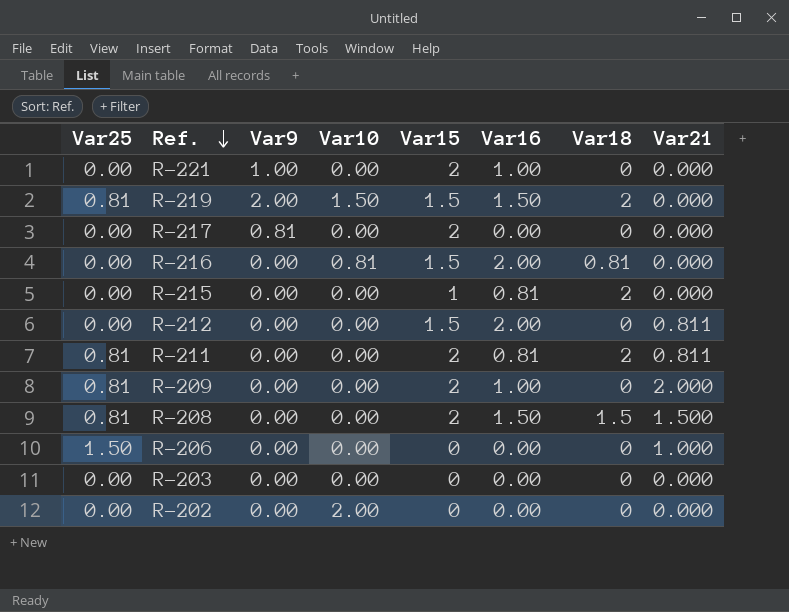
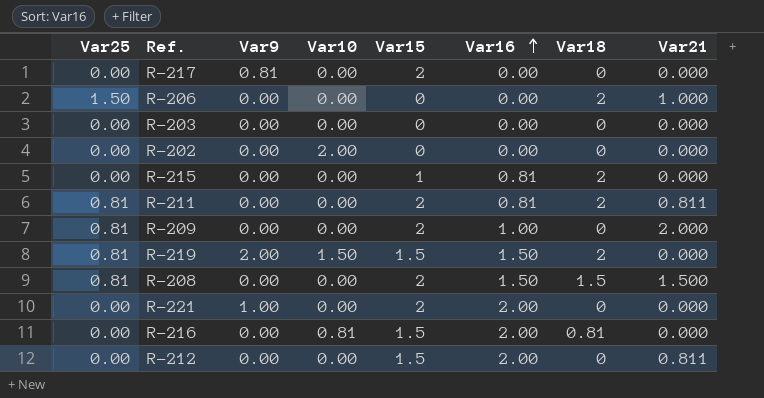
row order: Ref. descending -> Var16 ascending
R-206 | Var18: 0 -> 2
R-221 | Var16: 1.00 -> 2.00

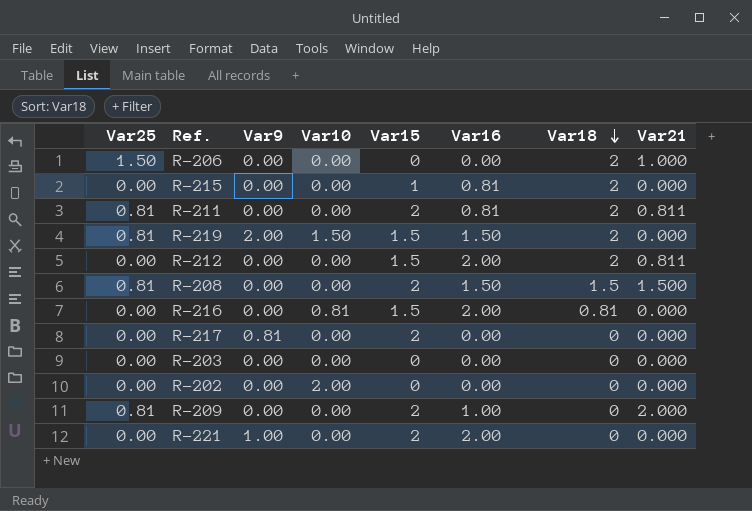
row order: Var16 ascending -> Var18 descending
R-212 | Var18: 0 -> 2

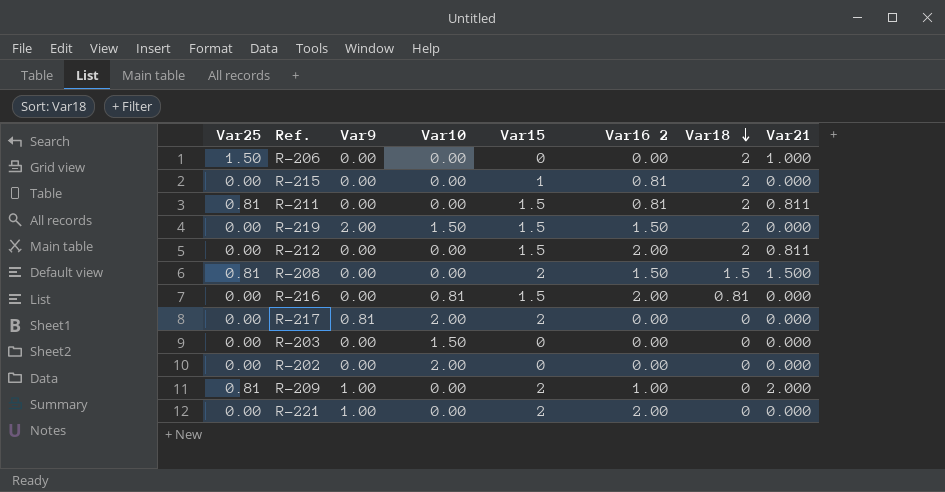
column name: Var16 -> Var16 2
R-211 | Var15: 2 -> 1.5
R-219 | Var25: 0.81 -> 0.00
R-217 | Var10: 0.00 -> 2.00
R-203 | Var10: 0.00 -> 1.50
R-209 | Var9: 0.00 -> 1.00

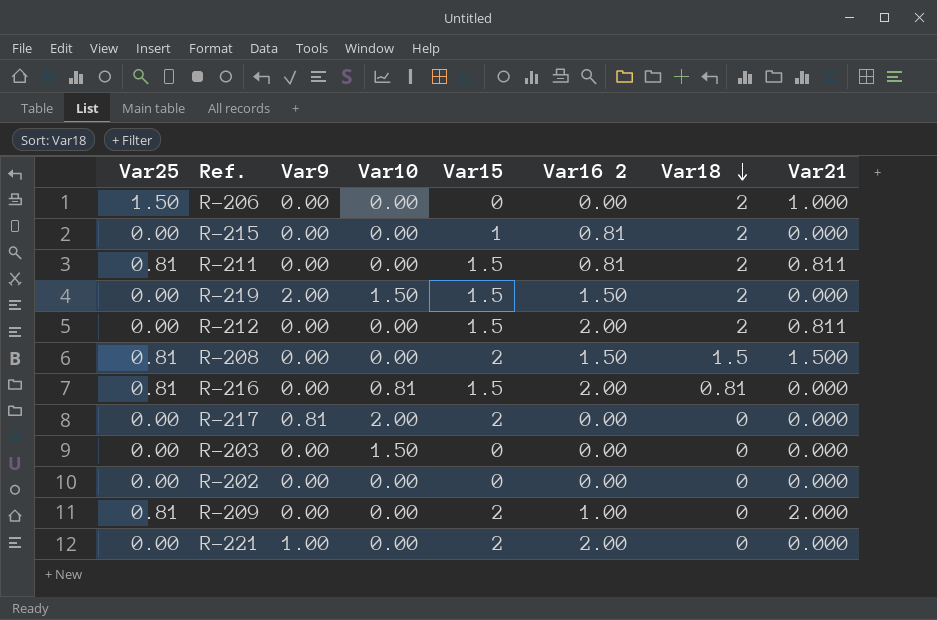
R-216 | Var25: 0.00 -> 0.81
R-202 | Var10: 2.00 -> 0.00
R-209 | Var9: 1.00 -> 0.00

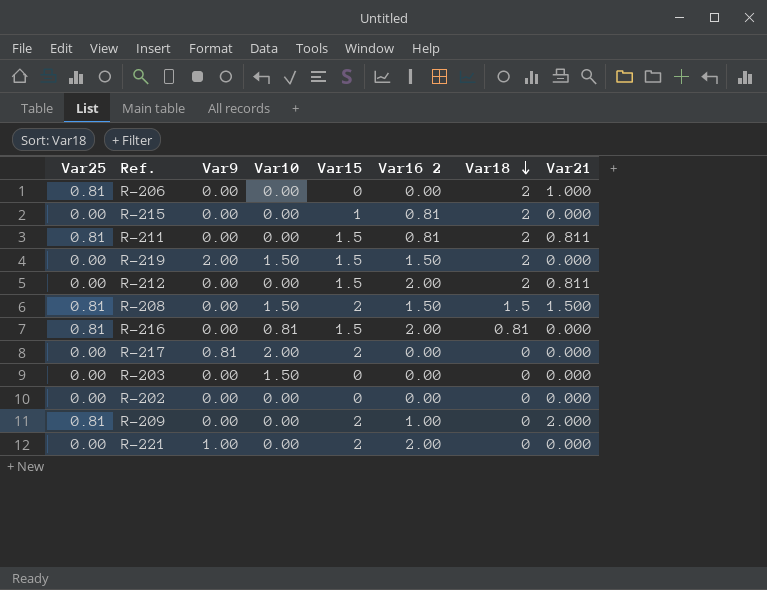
R-206 | Var25: 1.50 -> 0.81
R-208 | Var10: 0.00 -> 1.50

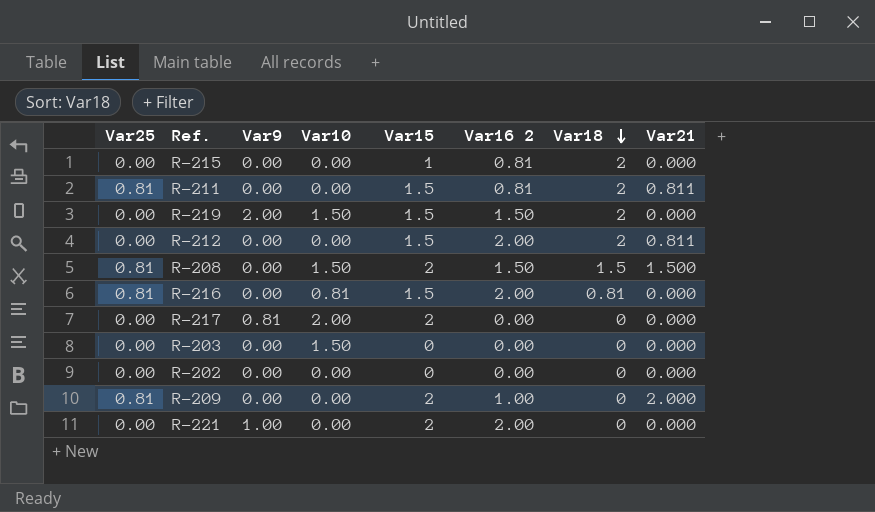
row R-206: 0.81 | 0.00 | 0.00 | 0 | 0.00 | 2 | 1.000 -> none

